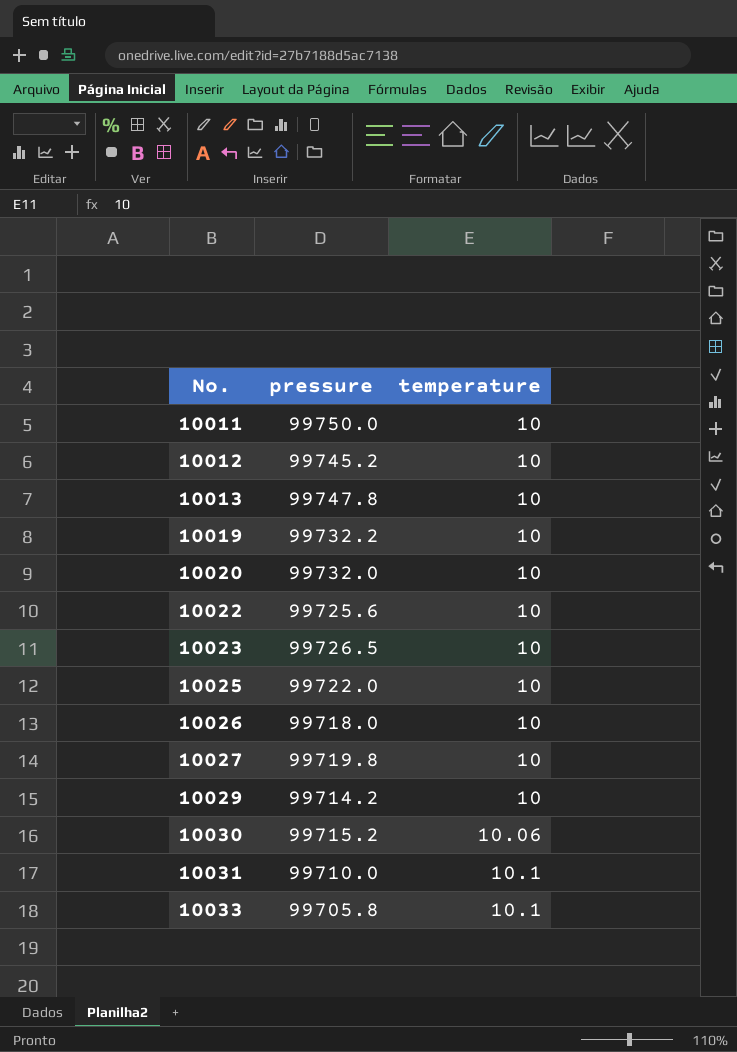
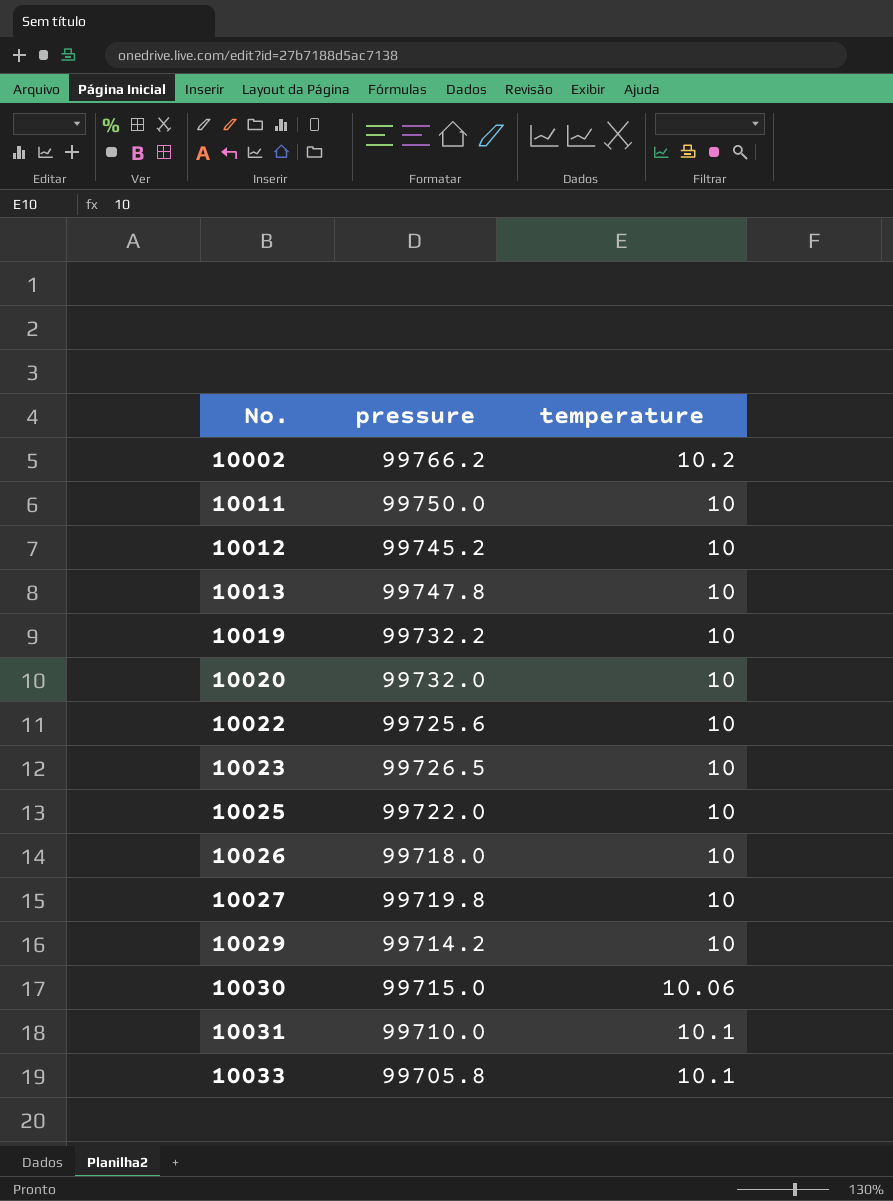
row 10002: none -> 99766.2 | 10.2
10030 | pressure: 99715.2 -> 99715.0

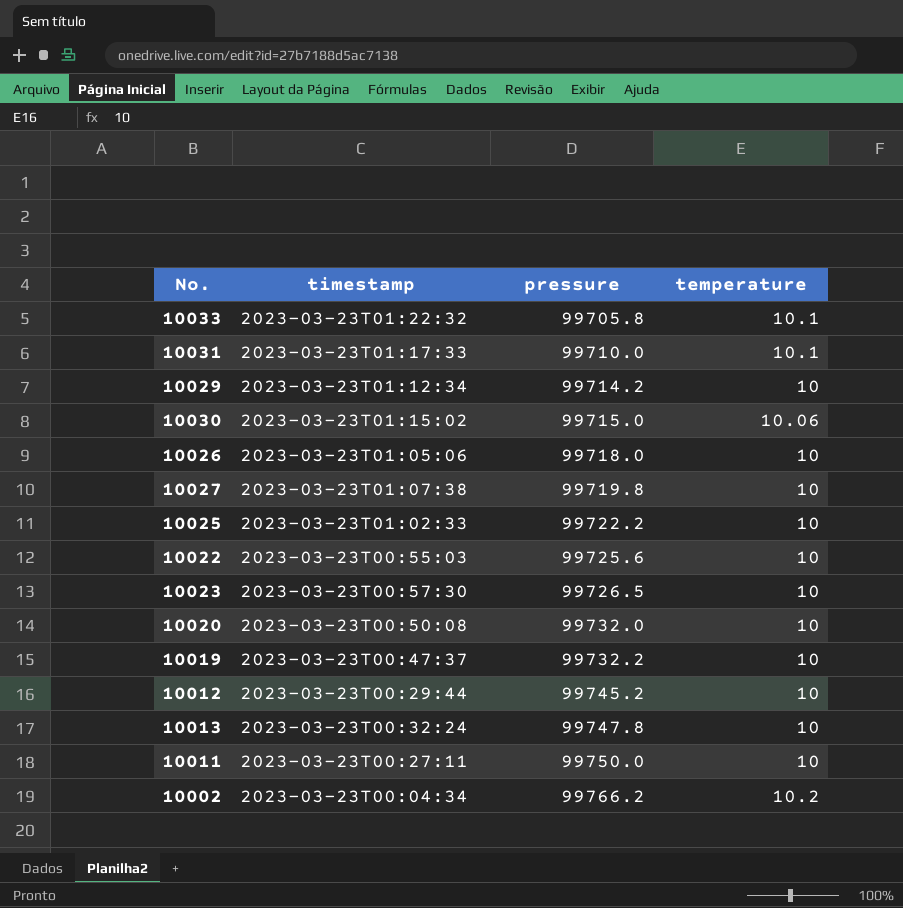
row order: No. ascending -> pressure ascending
column timestamp | position: none -> 2
10025 | pressure: 99722.0 -> 99722.2

